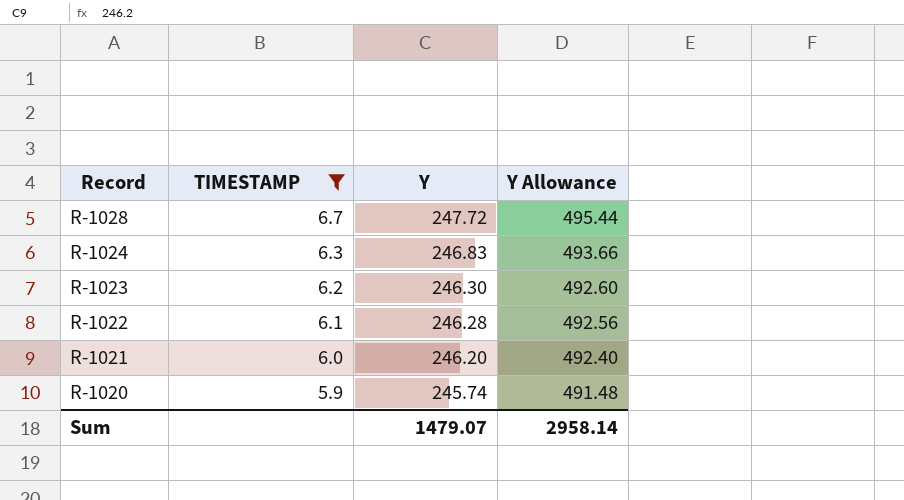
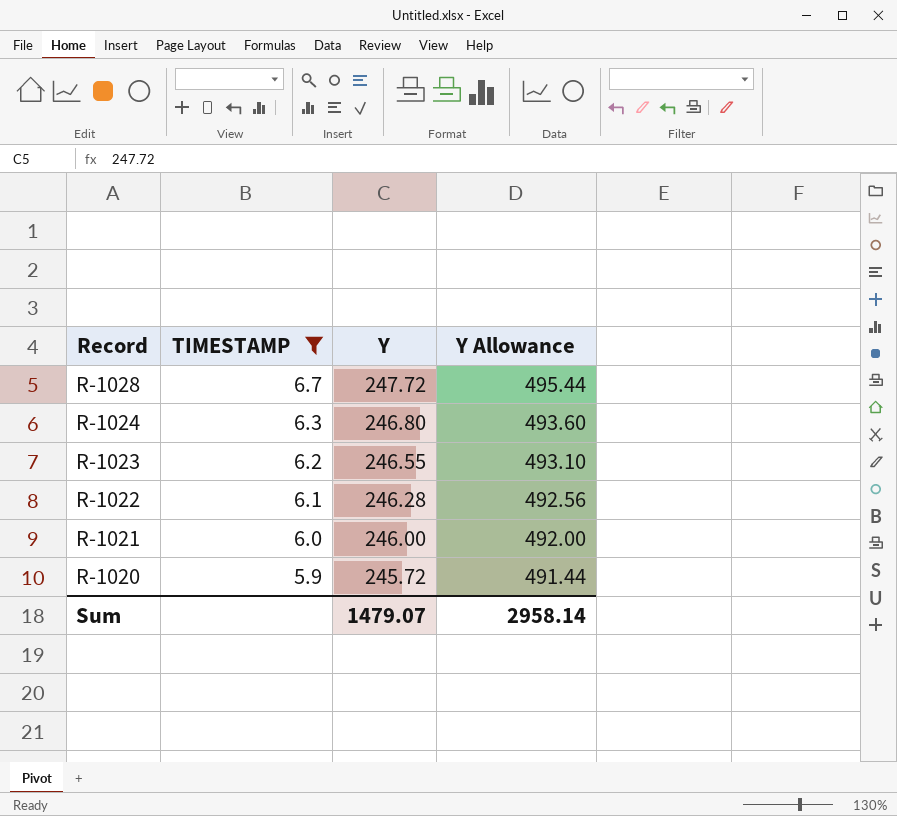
R-1024 | Y: 246.83 -> 246.80
R-1024 | Y Allowance: 493.66 -> 493.60
R-1023 | Y: 246.30 -> 246.55
R-1023 | Y Allowance: 492.60 -> 493.10
R-1021 | Y: 246.20 -> 246.00
R-1021 | Y Allowance: 492.40 -> 492.00
R-1020 | Y: 245.74 -> 245.72
R-1020 | Y Allowance: 491.48 -> 491.44

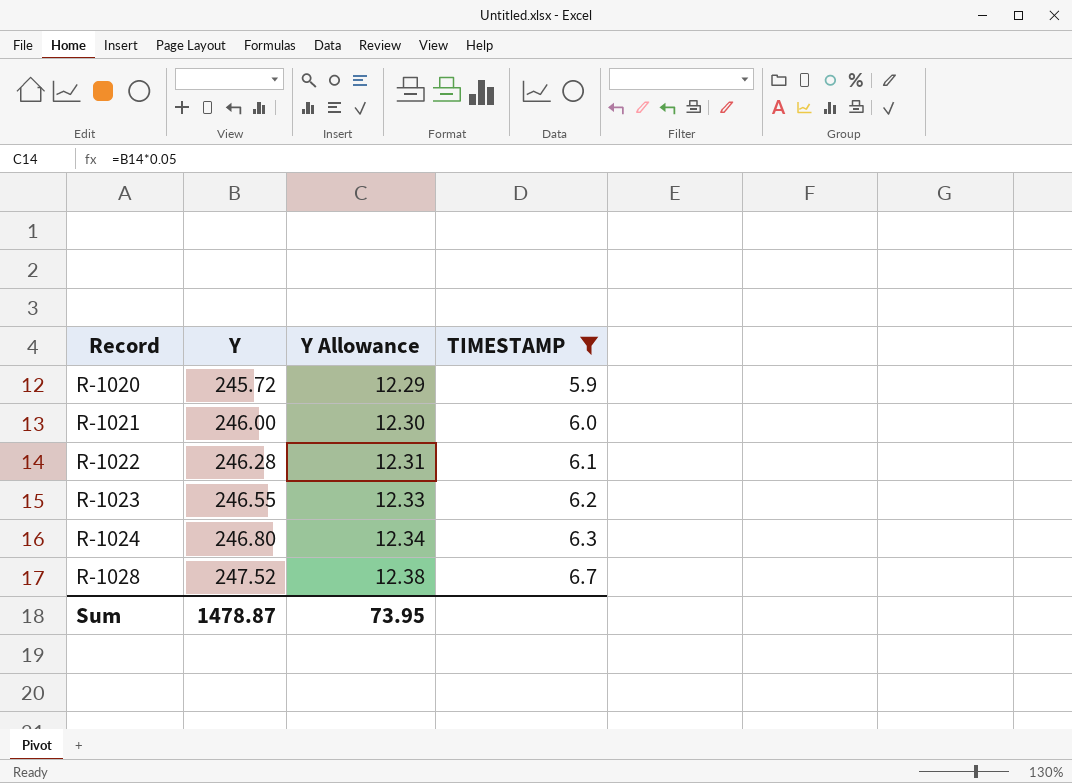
row order: Record descending -> Record ascending
column Y Allowance | formula: [Y] * 2 -> [Y] * 0.05
column TIMESTAMP | position: 2 -> 4
R-1028 | Y: 247.72 -> 247.52
Sum | Y: 1479.07 -> 1478.87
Sum | Y Allowance: 2958.14 -> 73.95

